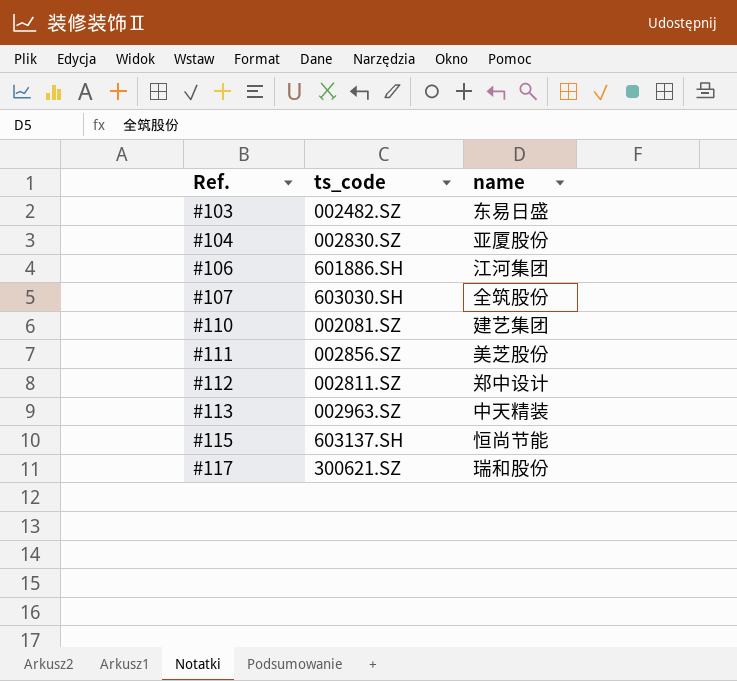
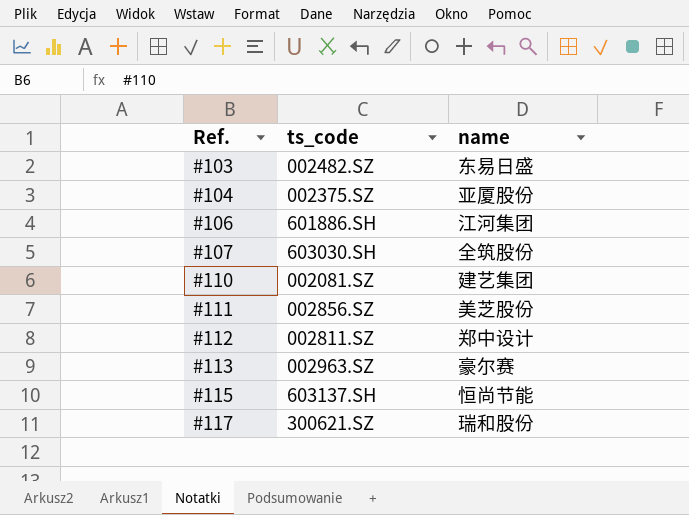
#104 | ts_code: 002830.SZ -> 002375.SZ
#113 | name: 中天精装 -> 豪尔赛

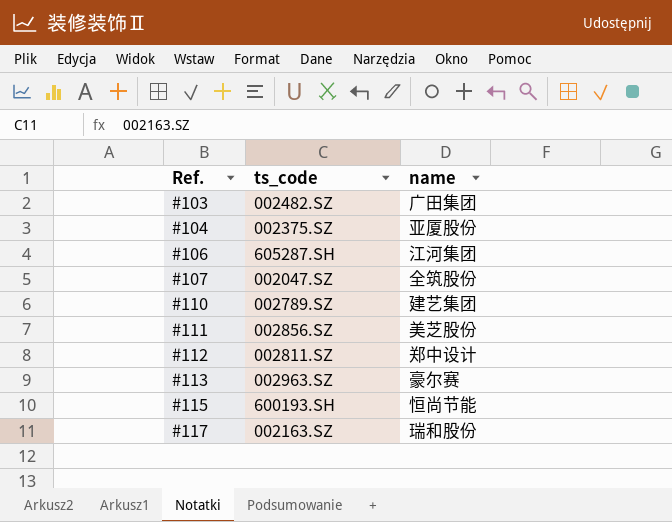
#103 | name: 东易日盛 -> 广田集团
#106 | ts_code: 601886.SH -> 605287.SH
#107 | ts_code: 603030.SH -> 002047.SZ
#110 | ts_code: 002081.SZ -> 002789.SZ
#115 | ts_code: 603137.SH -> 600193.SH
#117 | ts_code: 300621.SZ -> 002163.SZ

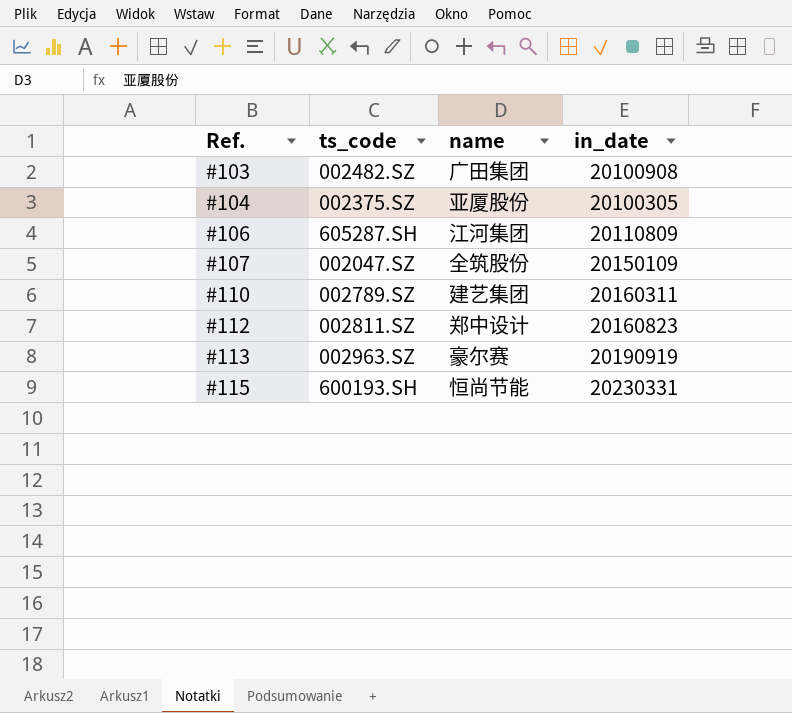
column in_date | position: none -> 4
row #111: 002856.SZ | 美芝股份 -> none
row #117: 002163.SZ | 瑞和股份 -> none

